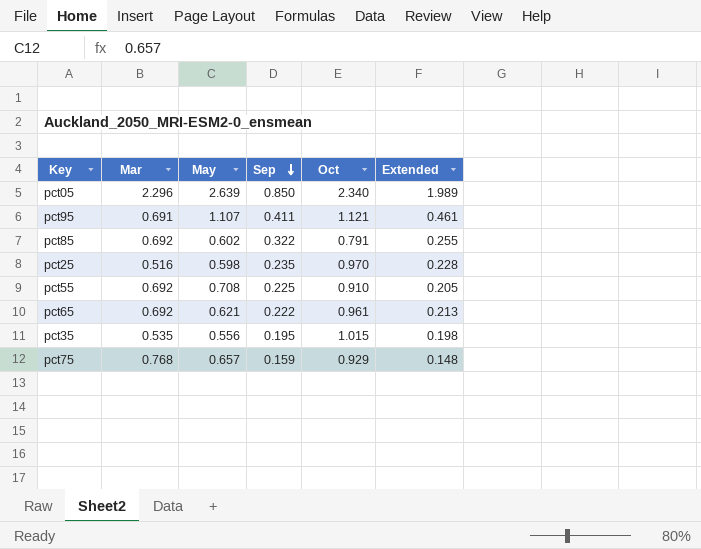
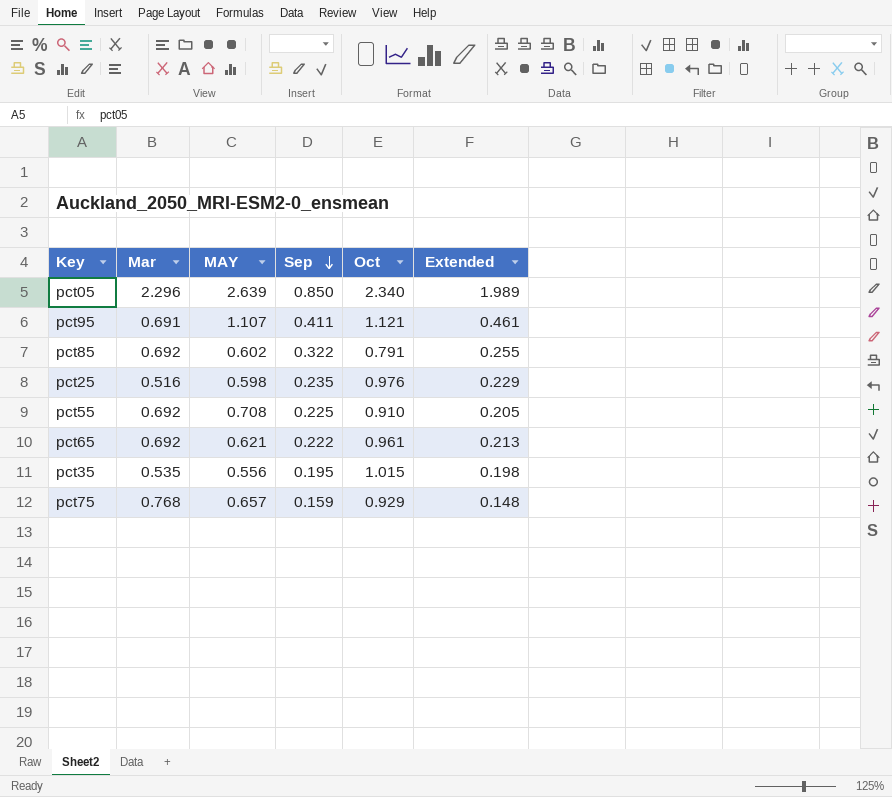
column name: May -> MAY
pct25 | Oct: 0.970 -> 0.976
pct25 | Extended: 0.228 -> 0.229

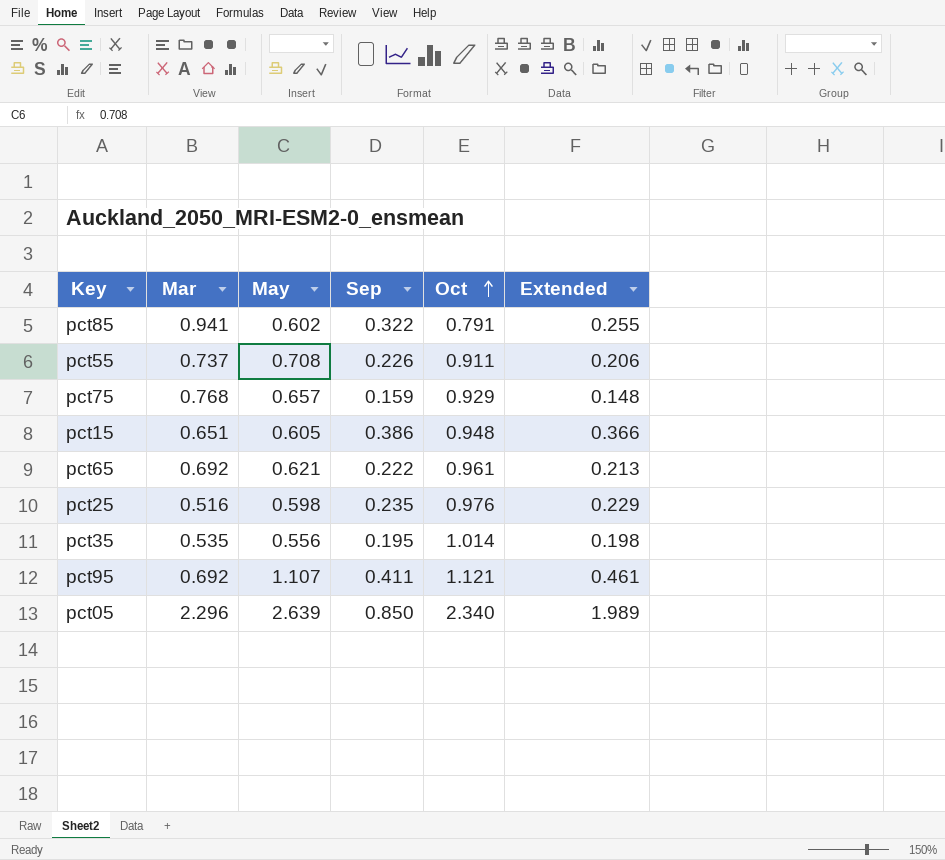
row order: Sep descending -> Oct ascending
column name: MAY -> May
pct85 | Mar: 0.692 -> 0.941
pct55 | Mar: 0.692 -> 0.737
pct55 | Sep: 0.225 -> 0.226
pct55 | Oct: 0.910 -> 0.911
pct55 | Extended: 0.205 -> 0.206
row pct15: none -> 0.651 | 0.605 | 0.386 | 0.948 | 0.366
pct35 | Oct: 1.015 -> 1.014
pct95 | Mar: 0.691 -> 0.692

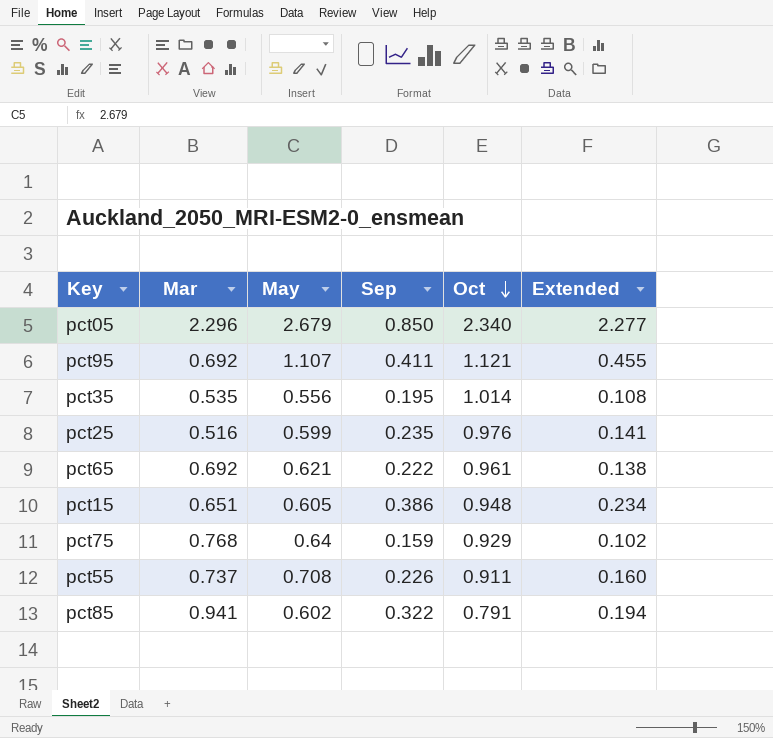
row order: Oct ascending -> Oct descending
column Extended | formula: [Sep] * [Oct] -> [May] * [Sep]
pct05 | May: 2.639 -> 2.679
pct25 | May: 0.598 -> 0.599
pct75 | May: 0.657 -> 0.64

